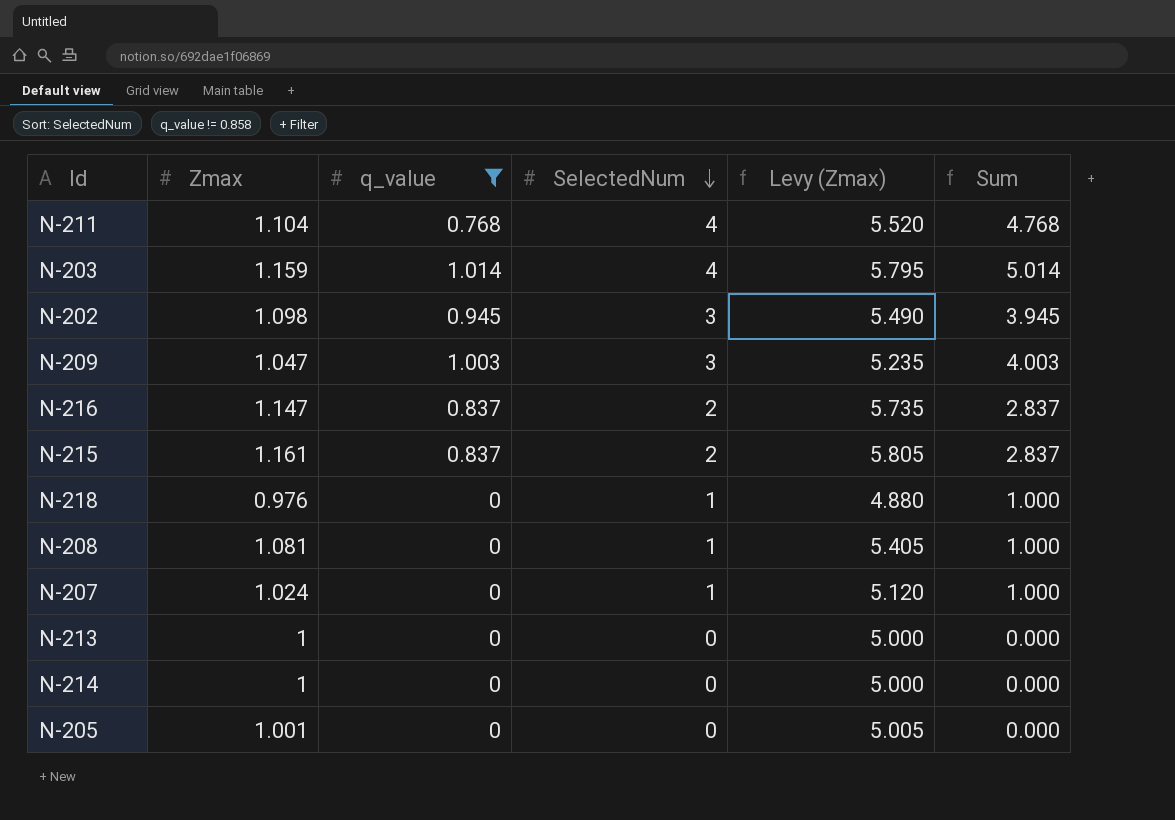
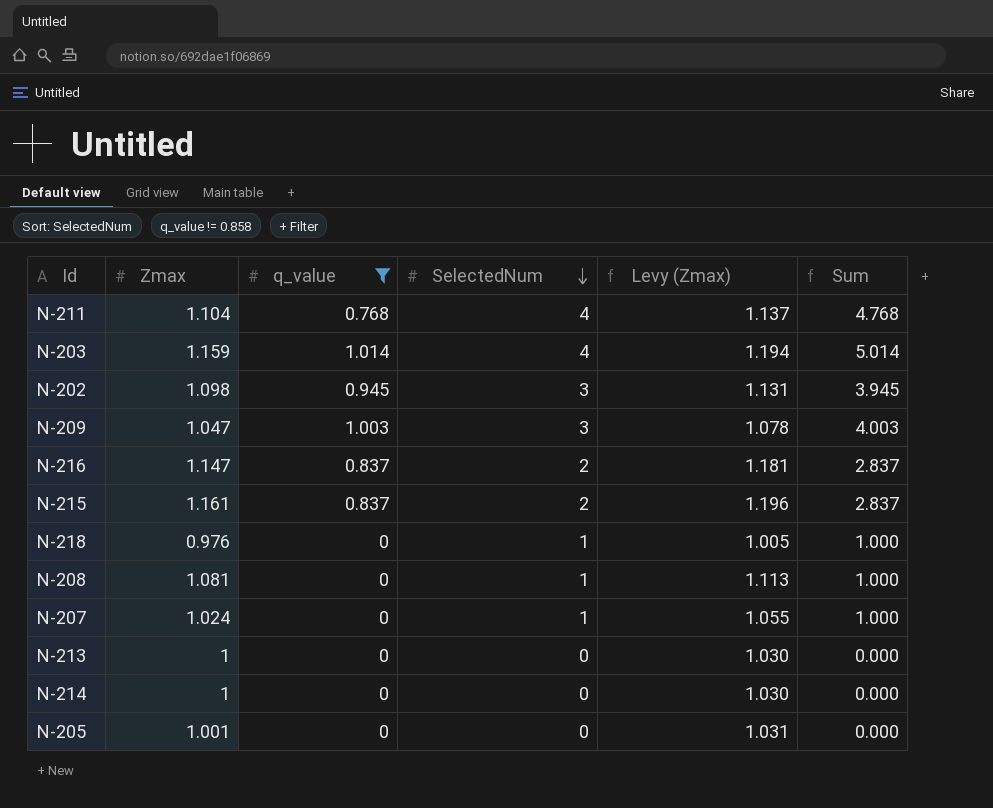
column Levy (Zmax) | formula: [Zmax] * 5 -> [Zmax] * 1.03

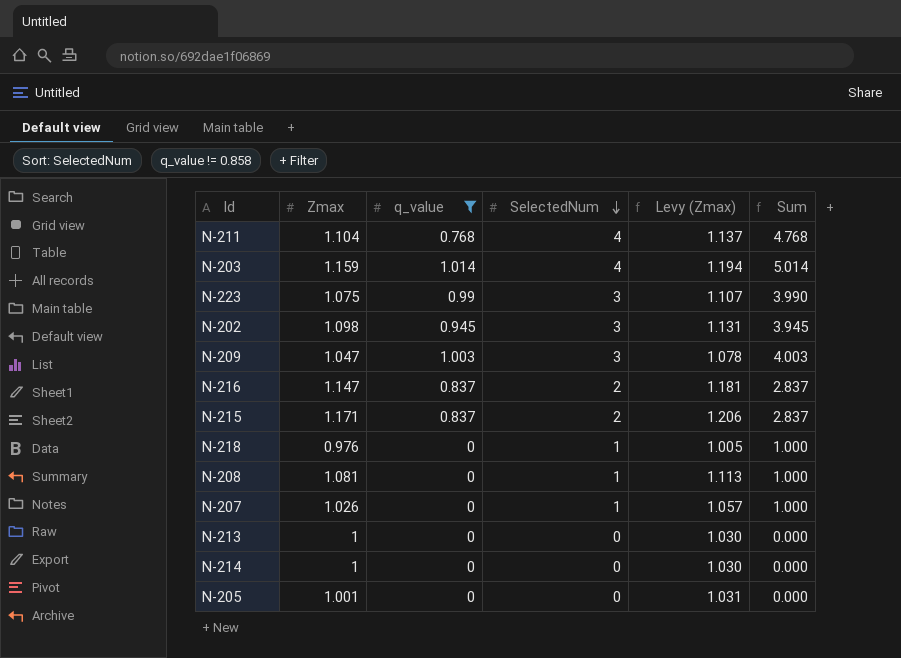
row N-223: none -> 1.075 | 0.99 | 3 | 1.107 | 3.990
N-215 | Zmax: 1.161 -> 1.171
N-215 | Levy (Zmax): 1.196 -> 1.206
N-207 | Zmax: 1.024 -> 1.026
N-207 | Levy (Zmax): 1.055 -> 1.057

